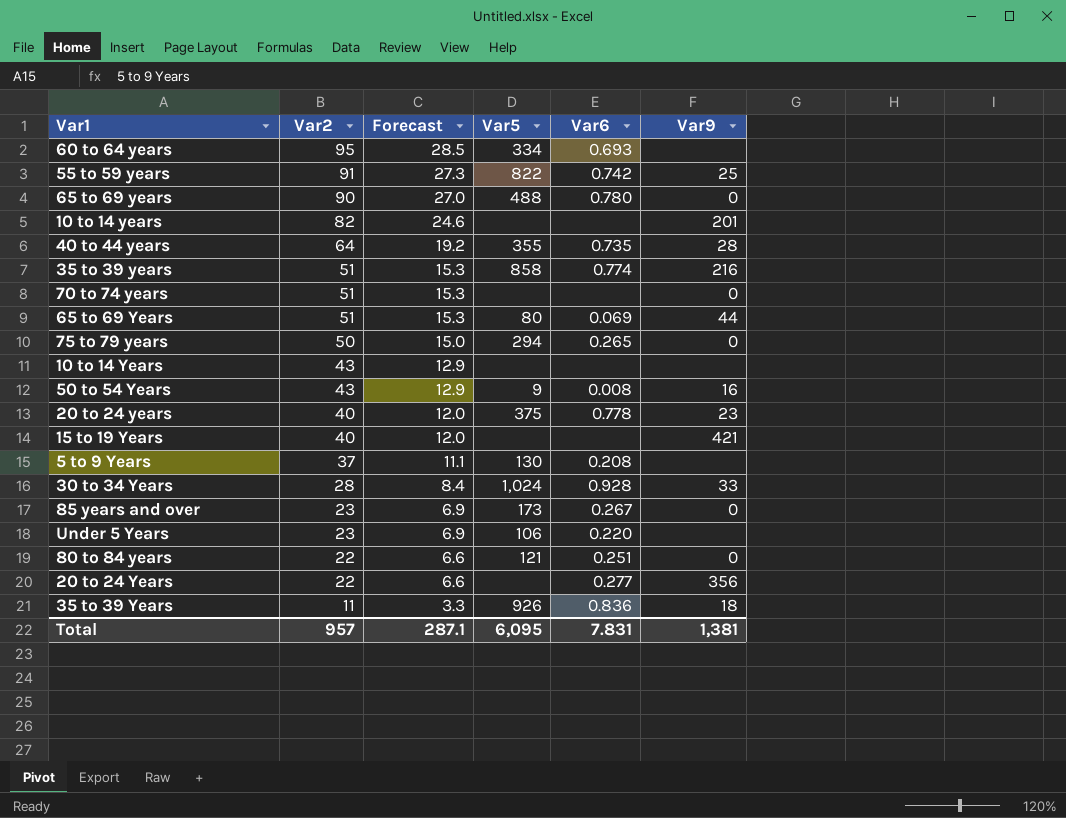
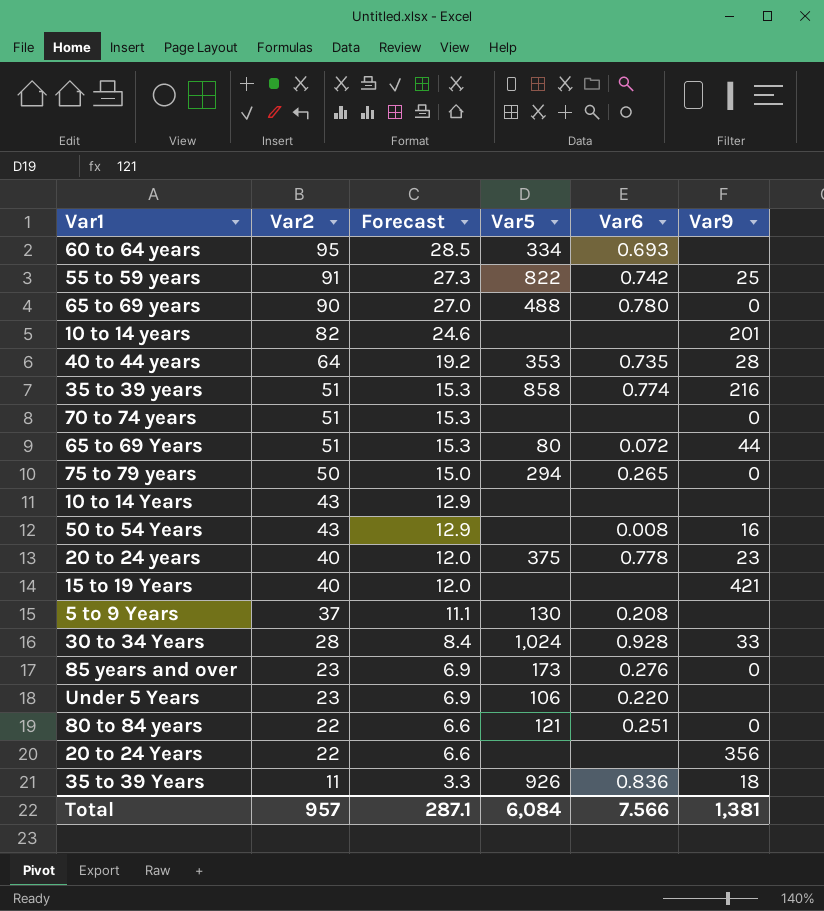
40 to 44 years | Var5: 355 -> 353
65 to 69 Years | Var6: 0.069 -> 0.072
50 to 54 Years | Var5: 9 -> none
85 years and over | Var6: 0.267 -> 0.276
20 to 24 Years | Var6: 0.277 -> none
Total | Var5: 6,095 -> 6,084
Total | Var6: 7.831 -> 7.566

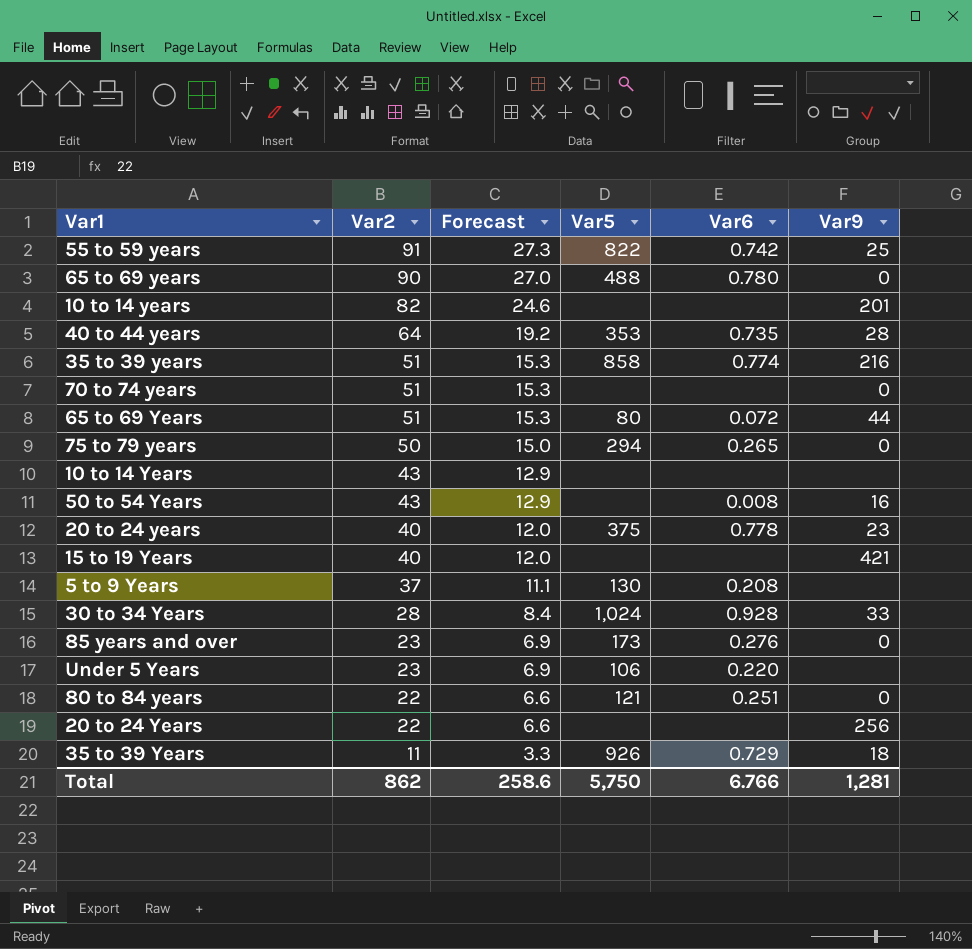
row 60 to 64 years: 95 | 28.5 | 334 | 0.693 | none -> none
20 to 24 Years | Var9: 356 -> 256
35 to 39 Years | Var6: 0.836 -> 0.729
Total | Var2: 957 -> 862
Total | Forecast: 287.1 -> 258.6
Total | Var5: 6,084 -> 5,750
Total | Var6: 7.566 -> 6.766
Total | Var9: 1,381 -> 1,281

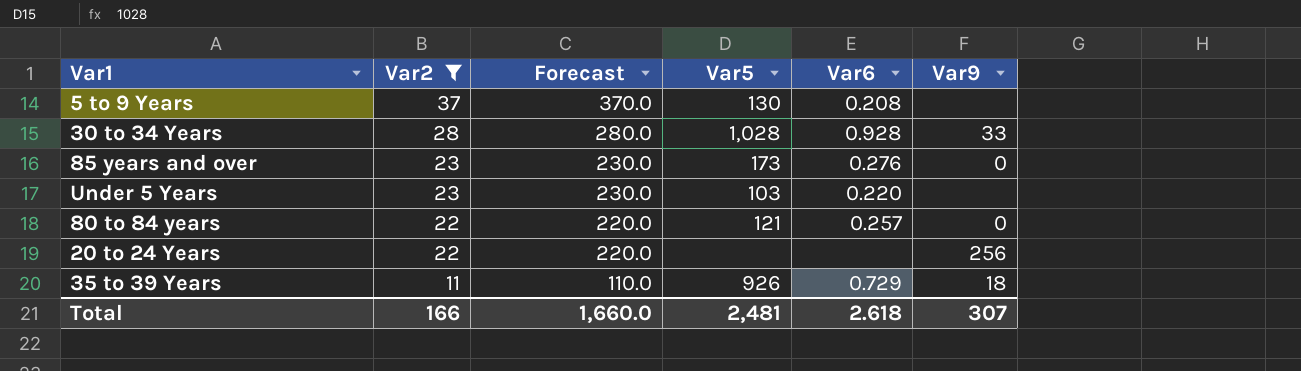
filter: none -> Var2 <= 37
column Forecast | formula: [Var2] * 0.3 -> [Var2] * 10
30 to 34 Years | Var5: 1,024 -> 1,028
Under 5 Years | Var5: 106 -> 103
80 to 84 years | Var6: 0.251 -> 0.257
Total | Var2: 862 -> 166
Total | Forecast: 258.6 -> 1,660.0
Total | Var5: 5,750 -> 2,481
Total | Var6: 6.766 -> 2.618
Total | Var9: 1,281 -> 307

